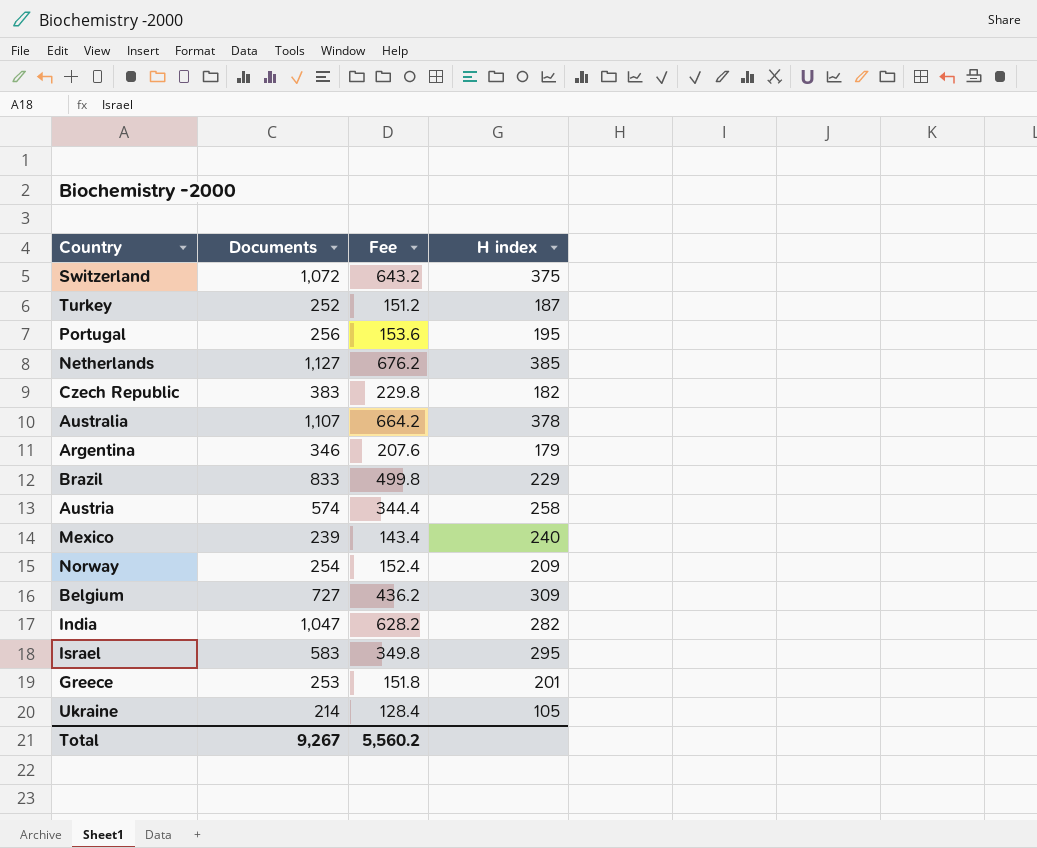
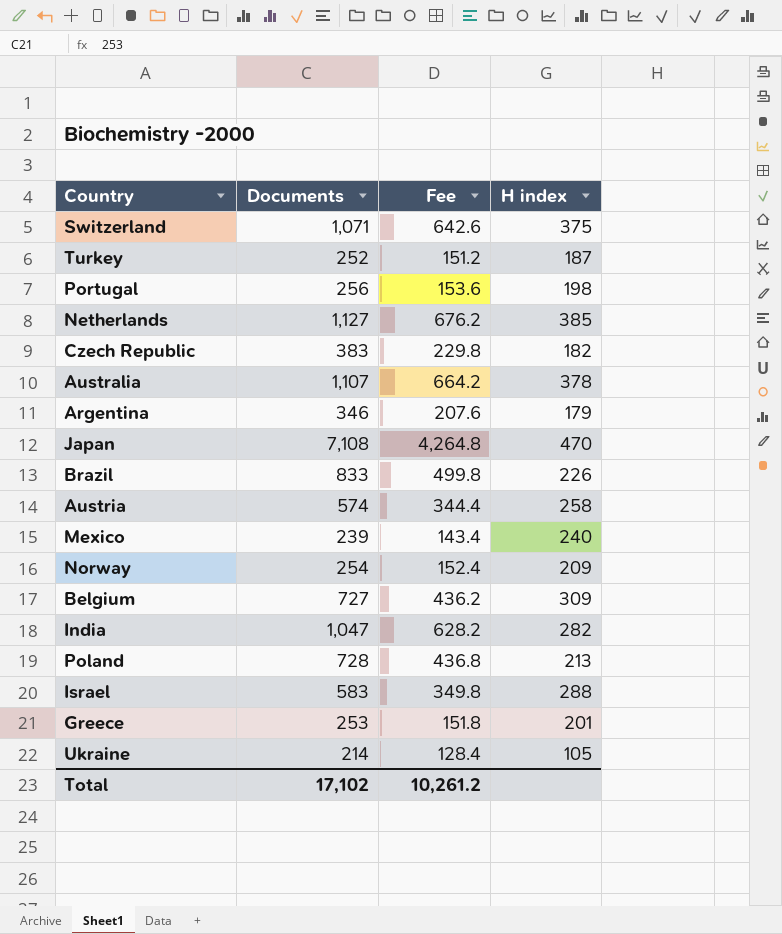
Switzerland | Documents: 1,072 -> 1,071
Switzerland | Fee: 643.2 -> 642.6
Portugal | H index: 195 -> 198
row Japan: none -> 7,108 | 4,264.8 | 470
Brazil | H index: 229 -> 226
row Poland: none -> 728 | 436.8 | 213
Israel | H index: 295 -> 288
Total | Documents: 9,267 -> 17,102
Total | Fee: 5,560.2 -> 10,261.2

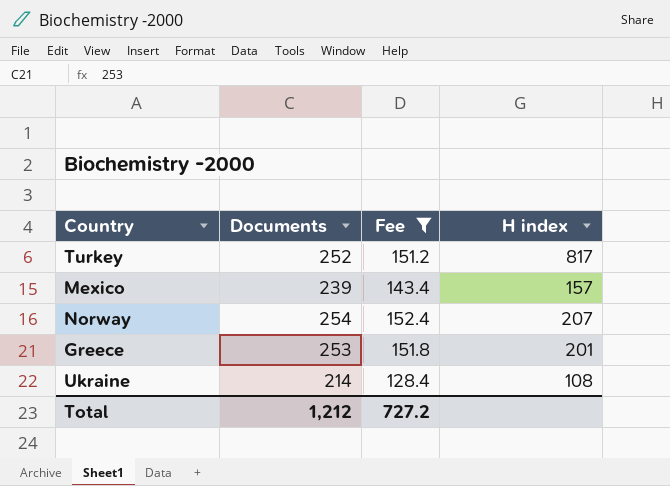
filter: none -> Fee <= 152.4
Turkey | H index: 187 -> 817
Mexico | H index: 240 -> 157
Norway | H index: 209 -> 207
Ukraine | H index: 105 -> 108
Total | Documents: 17,102 -> 1,212
Total | Fee: 10,261.2 -> 727.2

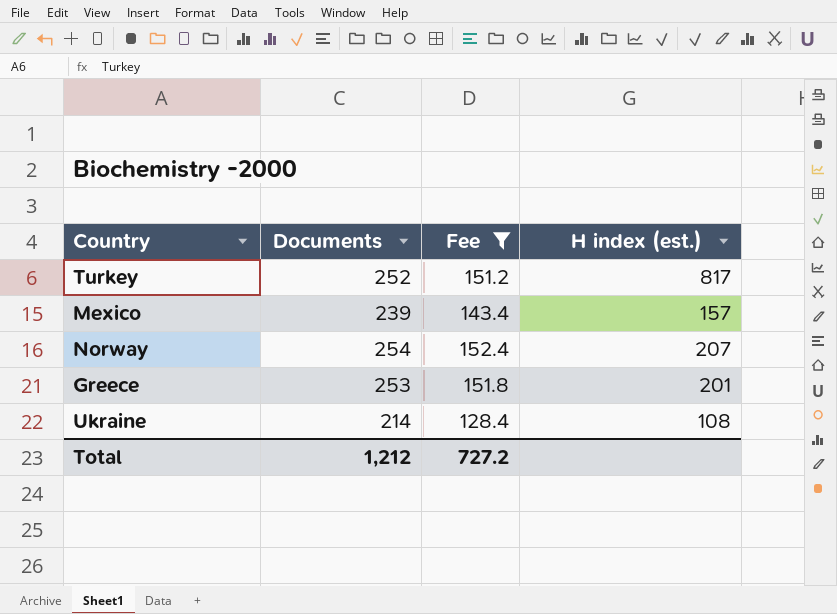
column name: H index -> H index (est.)

